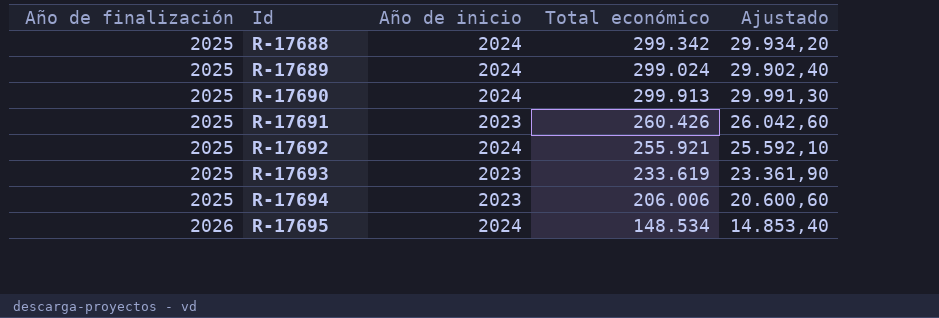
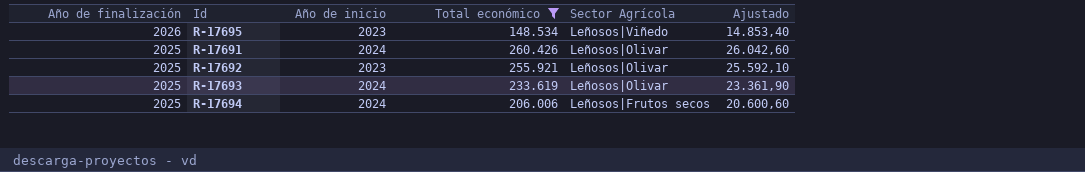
filter: none -> Total económico <= 260.426
row order: Año de finalización ascending -> Año de finalización descending
column Sector Agrícola | position: none -> 5
R-17695 | Año de inicio: 2024 -> 2023
R-17691 | Año de inicio: 2023 -> 2024
R-17692 | Año de inicio: 2024 -> 2023
R-17693 | Año de inicio: 2023 -> 2024
R-17694 | Año de inicio: 2023 -> 2024

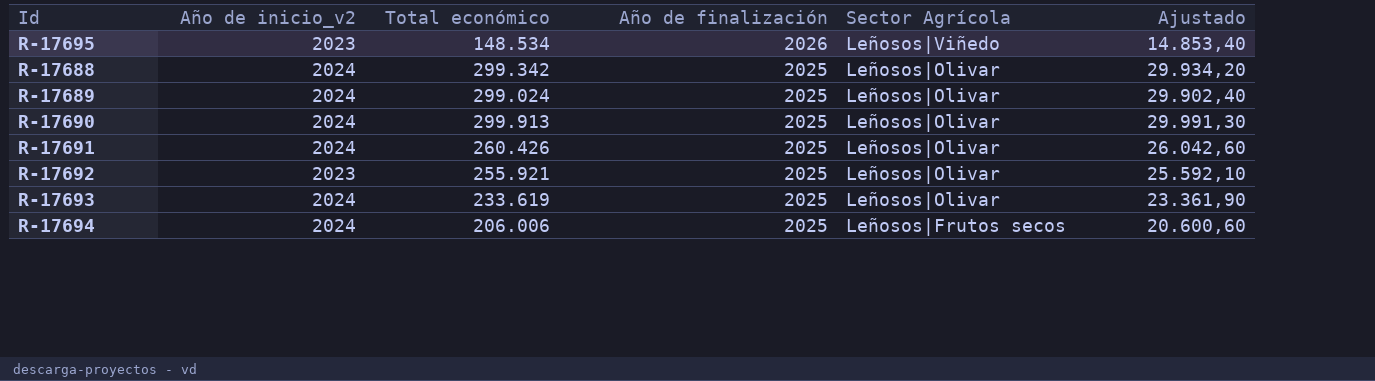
filter: Total económico <= 260.426 -> none
column name: Año de inicio -> Año de inicio_v2
column Año de finalización | position: 1 -> 4

